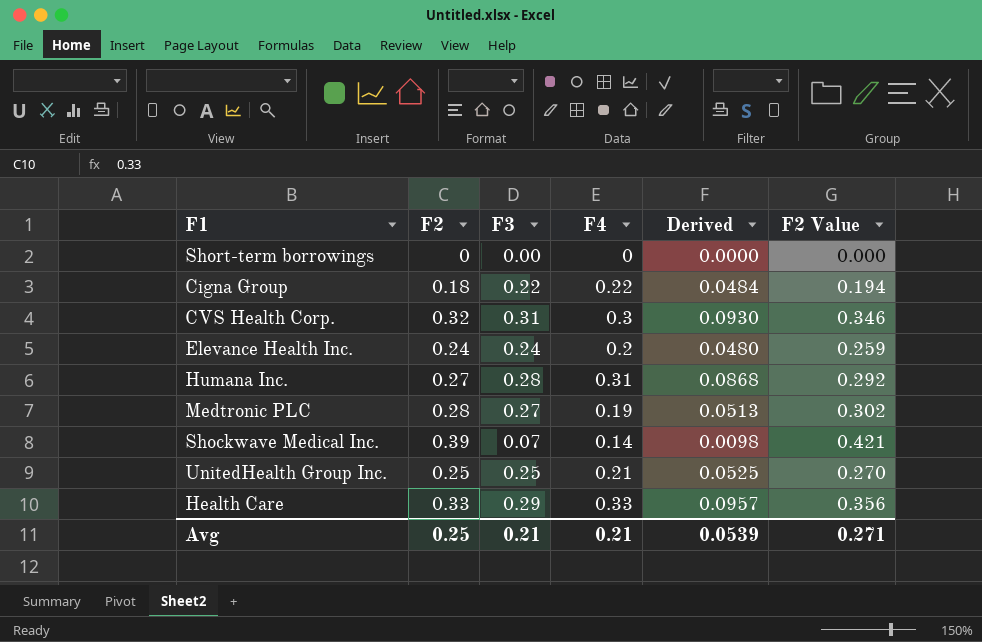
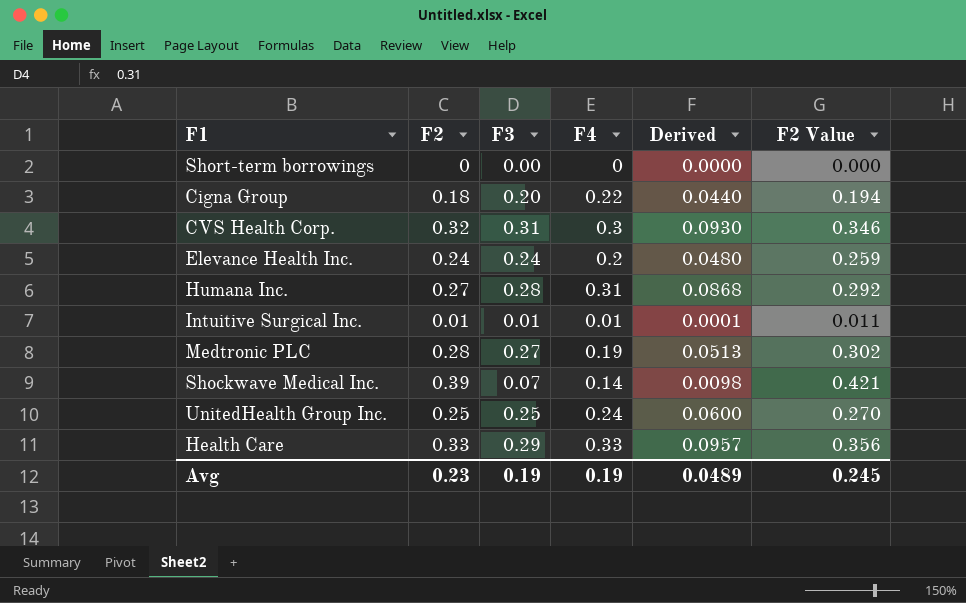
Cigna Group | F3: 0.22 -> 0.20
Cigna Group | Derived: 0.0484 -> 0.0440
row Intuitive Surgical Inc.: none -> 0.01 | 0.01 | 0.01 | 0.0001 | 0.011
UnitedHealth Group Inc. | F4: 0.21 -> 0.24
UnitedHealth Group Inc. | Derived: 0.0525 -> 0.0600
Avg | F2: 0.25 -> 0.23
Avg | F3: 0.21 -> 0.19
Avg | F4: 0.21 -> 0.19
Avg | Derived: 0.0539 -> 0.0489
Avg | F2 Value: 0.271 -> 0.245

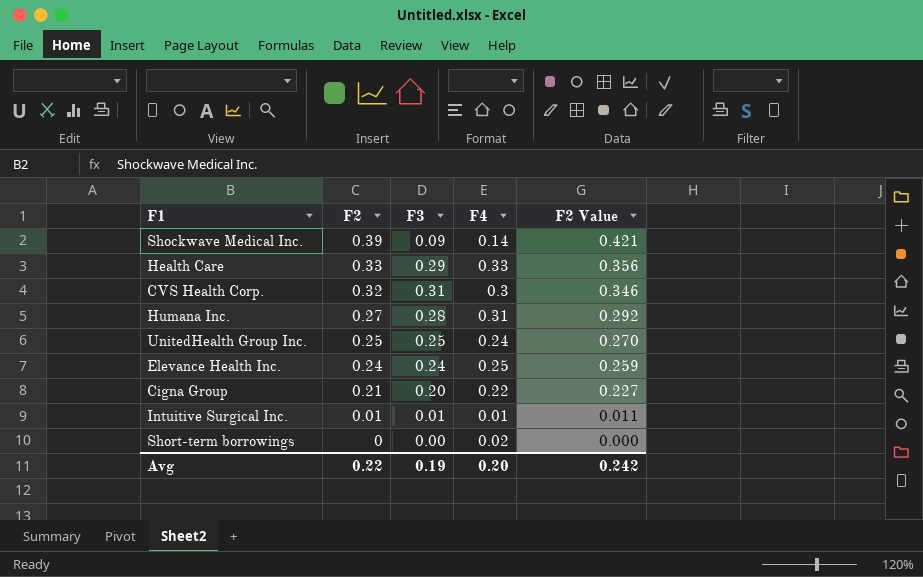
row order: none -> F2 descending
column Derived | formula: [F3] * [F4] -> none
row Medtronic PLC: 0.28 | 0.27 | 0.19 | 0.0513 | 0.302 -> none
Shockwave Medical Inc. | F3: 0.07 -> 0.09
Elevance Health Inc. | F4: 0.2 -> 0.25
Cigna Group | F2: 0.18 -> 0.21
Cigna Group | F2 Value: 0.194 -> 0.227
Short-term borrowings | F4: 0 -> 0.02
Avg | F2: 0.23 -> 0.22
Avg | F4: 0.19 -> 0.20
Avg | F2 Value: 0.245 -> 0.242

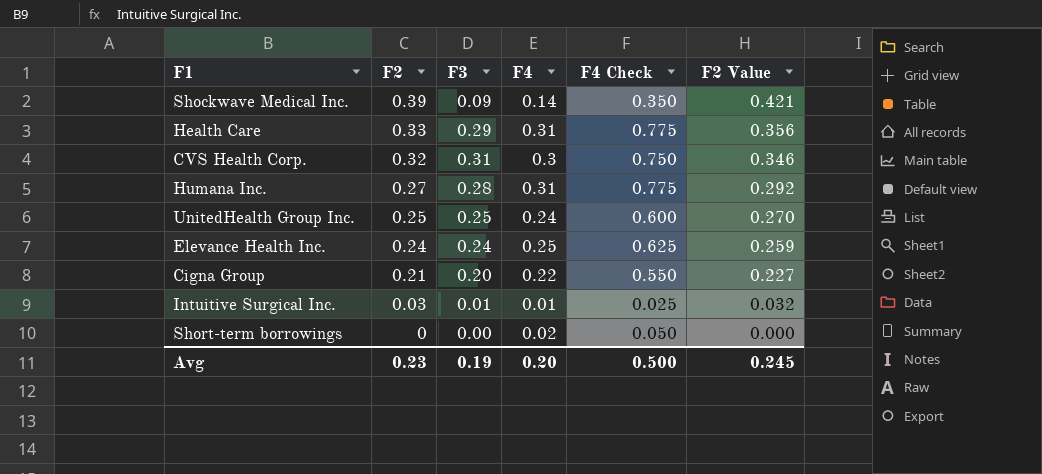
column F4 Check | formula: none -> [F4] * 2.5
Health Care | F4: 0.33 -> 0.31
Intuitive Surgical Inc. | F2: 0.01 -> 0.03
Intuitive Surgical Inc. | F2 Value: 0.011 -> 0.032
Avg | F2: 0.22 -> 0.23
Avg | F2 Value: 0.242 -> 0.245

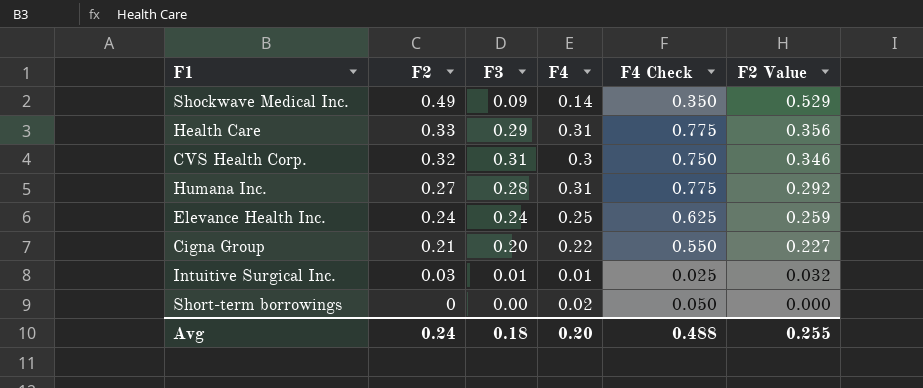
row UnitedHealth Group Inc.: 0.25 | 0.25 | 0.24 | 0.600 | 0.270 -> none
Shockwave Medical Inc. | F2: 0.39 -> 0.49
Shockwave Medical Inc. | F2 Value: 0.421 -> 0.529
Avg | F2: 0.23 -> 0.24
Avg | F3: 0.19 -> 0.18
Avg | F4 Check: 0.500 -> 0.488
Avg | F2 Value: 0.245 -> 0.255

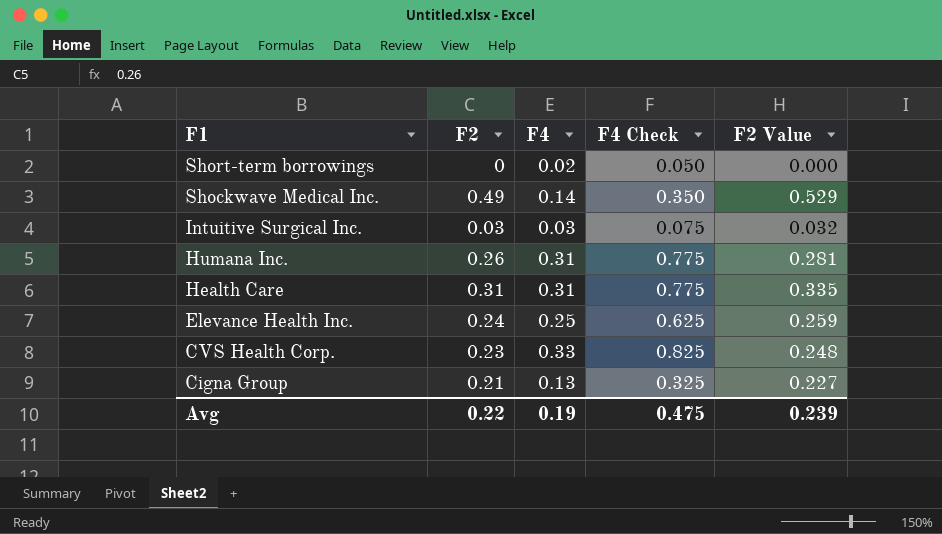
row order: F2 descending -> F1 descending
column F3 | position: 3 -> none
Intuitive Surgical Inc. | F4: 0.01 -> 0.03
Intuitive Surgical Inc. | F4 Check: 0.025 -> 0.075
Humana Inc. | F2: 0.27 -> 0.26
Humana Inc. | F2 Value: 0.292 -> 0.281
Health Care | F2: 0.33 -> 0.31
Health Care | F2 Value: 0.356 -> 0.335
CVS Health Corp. | F2: 0.32 -> 0.23
CVS Health Corp. | F4: 0.3 -> 0.33
CVS Health Corp. | F4 Check: 0.750 -> 0.825
CVS Health Corp. | F2 Value: 0.346 -> 0.248
Cigna Group | F4: 0.22 -> 0.13
Cigna Group | F4 Check: 0.550 -> 0.325
Avg | F2: 0.24 -> 0.22
Avg | F4: 0.20 -> 0.19
Avg | F4 Check: 0.488 -> 0.475
Avg | F2 Value: 0.255 -> 0.239

